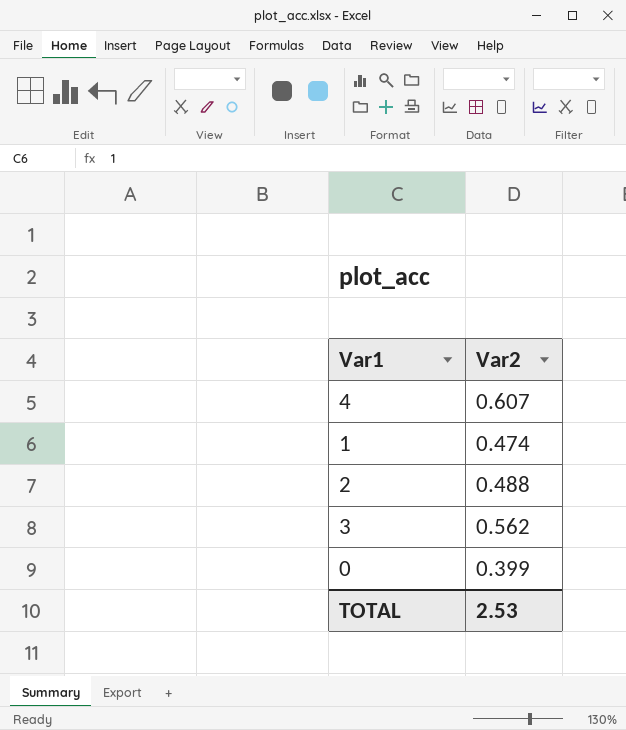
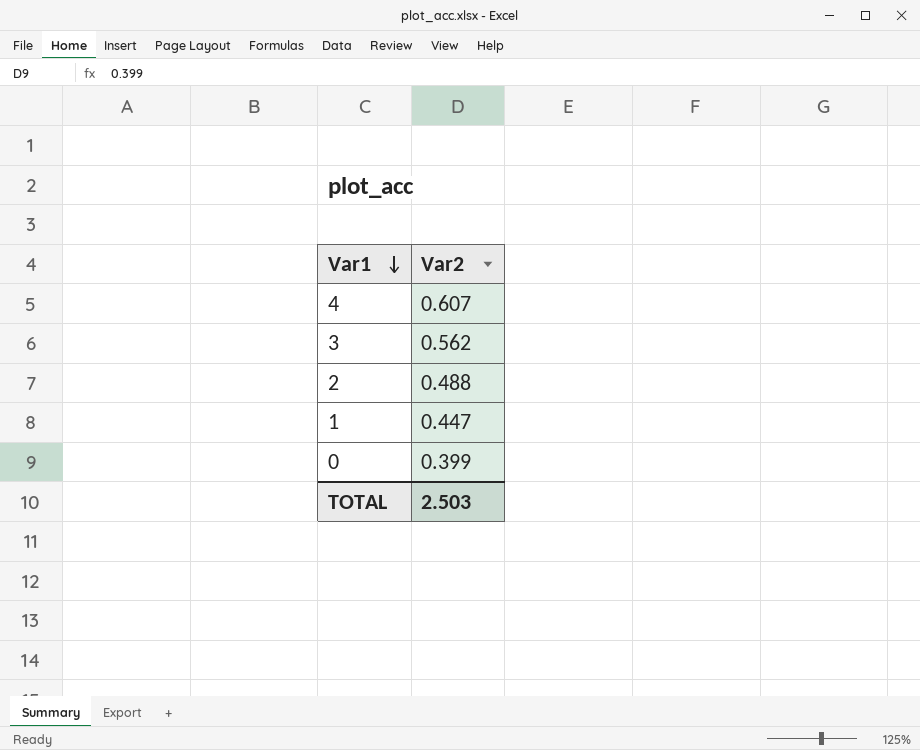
row order: none -> Var1 descending
1 | Var2: 0.474 -> 0.447
TOTAL | Var2: 2.53 -> 2.503

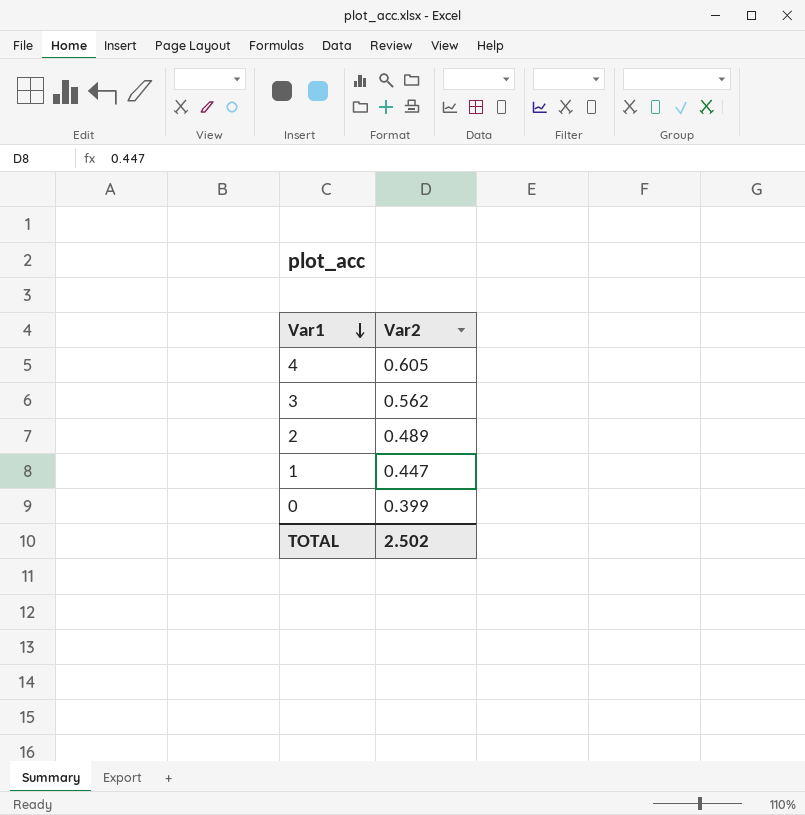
4 | Var2: 0.607 -> 0.605
2 | Var2: 0.488 -> 0.489
TOTAL | Var2: 2.503 -> 2.502

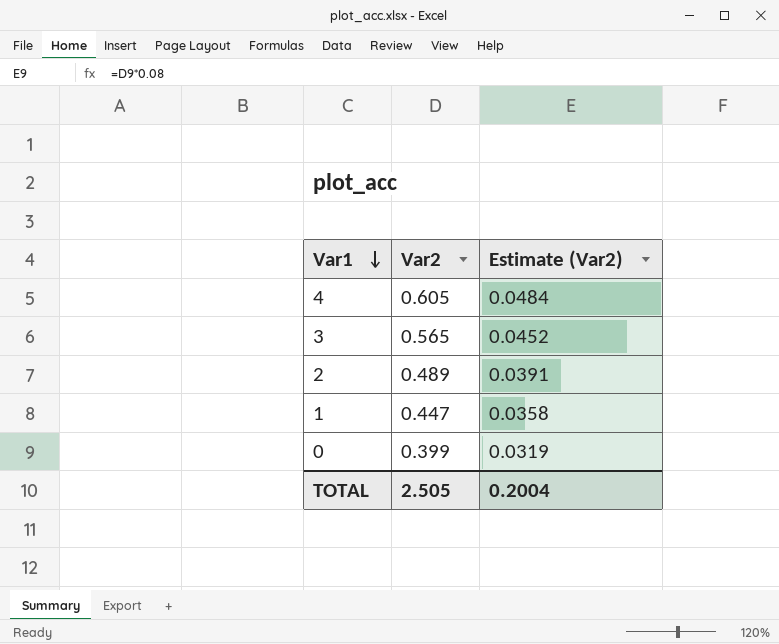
column Estimate (Var2) | formula: none -> [Var2] * 0.08
3 | Var2: 0.562 -> 0.565
TOTAL | Var2: 2.502 -> 2.505

